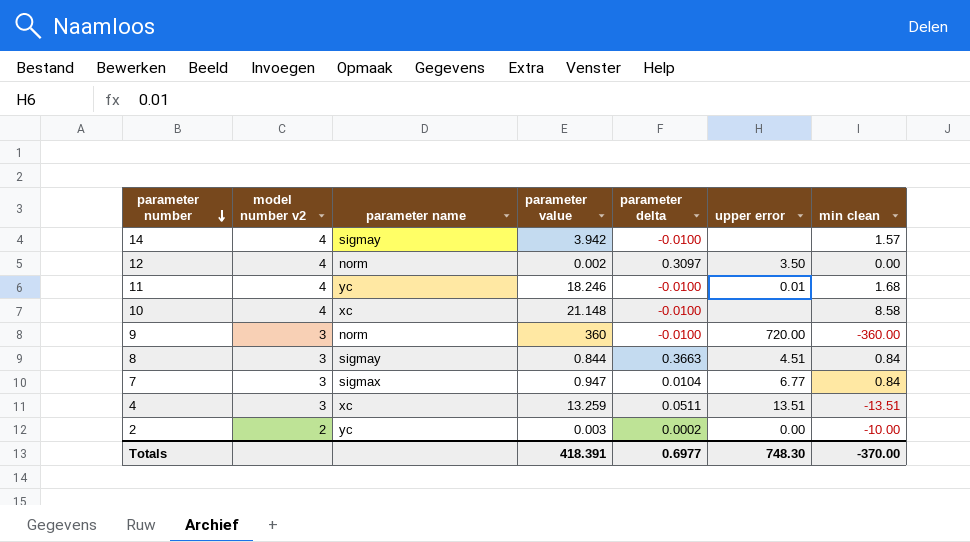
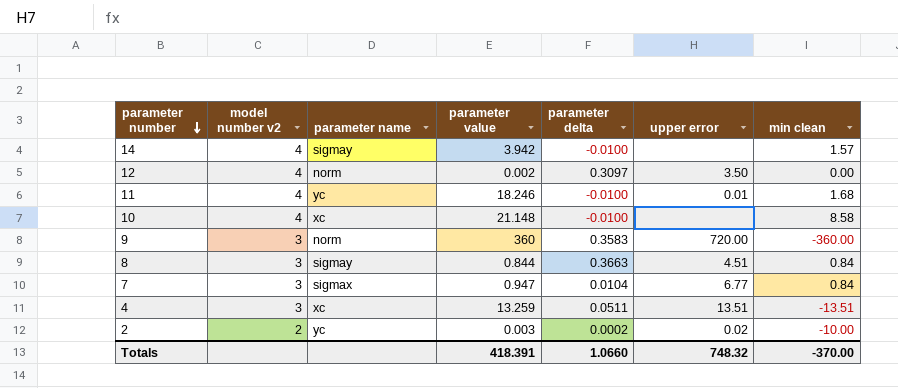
9 | parameter delta: -0.0100 -> 0.3583
2 | upper error: 0.00 -> 0.02
Totals | parameter delta: 0.6977 -> 1.0660
Totals | upper error: 748.30 -> 748.32

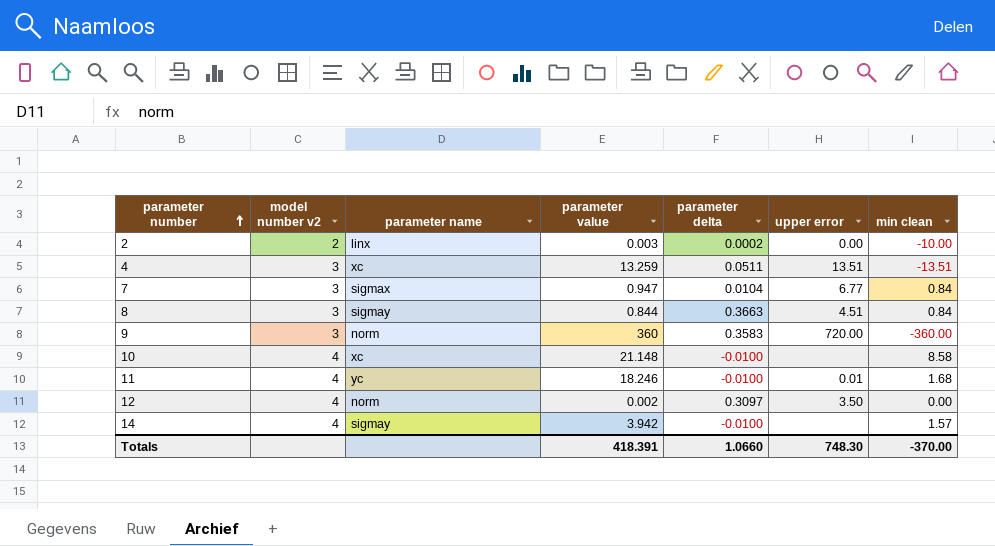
row order: parameter number descending -> parameter number ascending
2 | parameter name: yc -> linx
2 | upper error: 0.02 -> 0.00
Totals | upper error: 748.32 -> 748.30

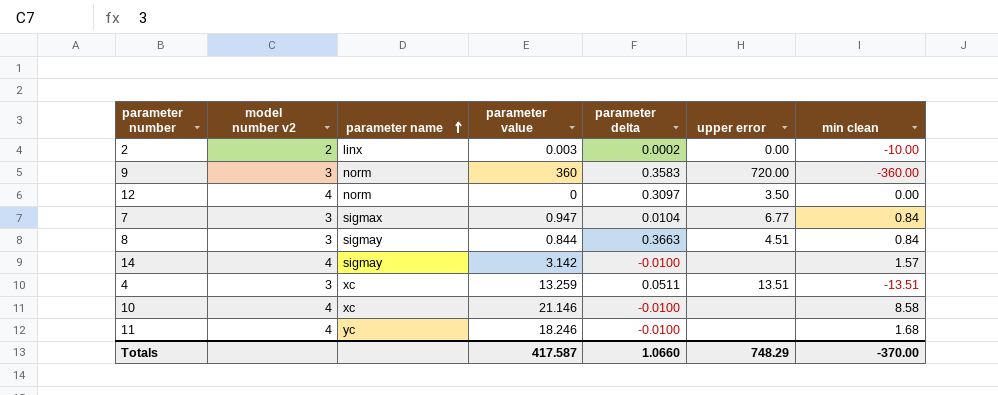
row order: parameter number ascending -> parameter name ascending
12 | parameter value: 0.002 -> 0
14 | parameter value: 3.942 -> 3.142
10 | parameter value: 21.148 -> 21.146
11 | upper error: 0.01 -> none
Totals | parameter value: 418.391 -> 417.587
Totals | upper error: 748.30 -> 748.29

